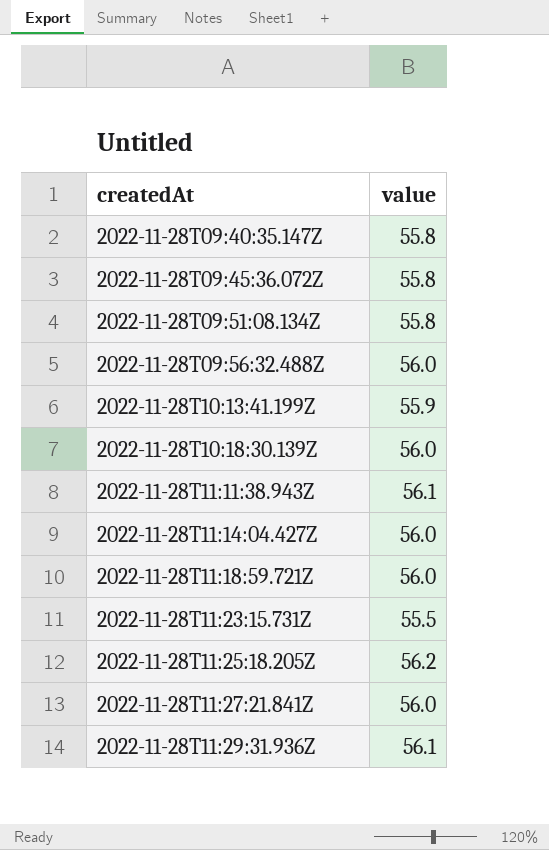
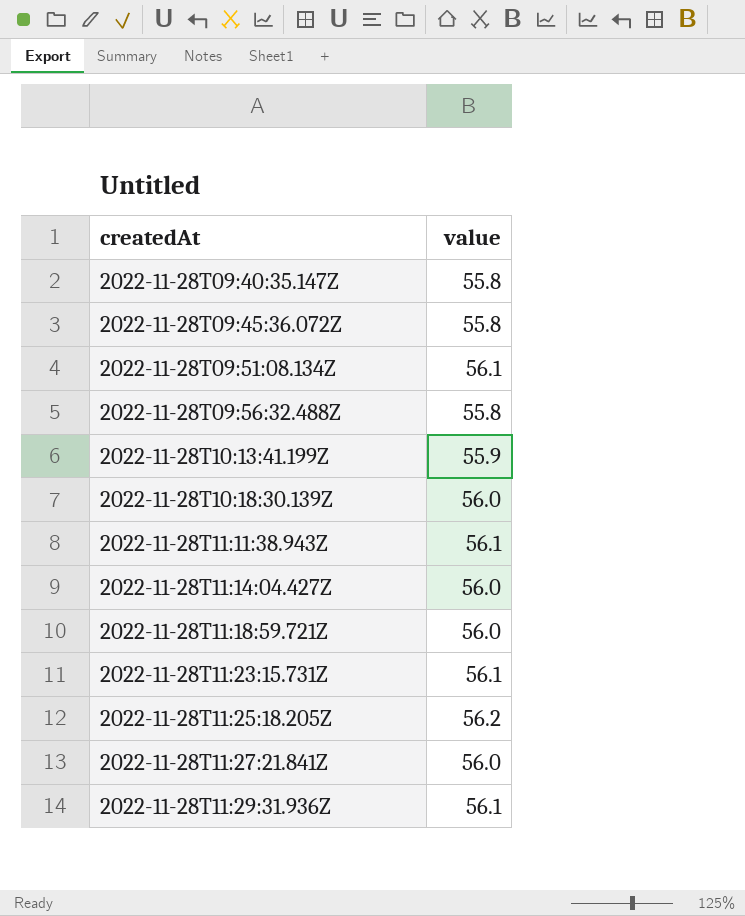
2022-11-28T09:51:08.134Z | value: 55.8 -> 56.1
2022-11-28T09:56:32.488Z | value: 56.0 -> 55.8
2022-11-28T11:23:15.731Z | value: 55.5 -> 56.1

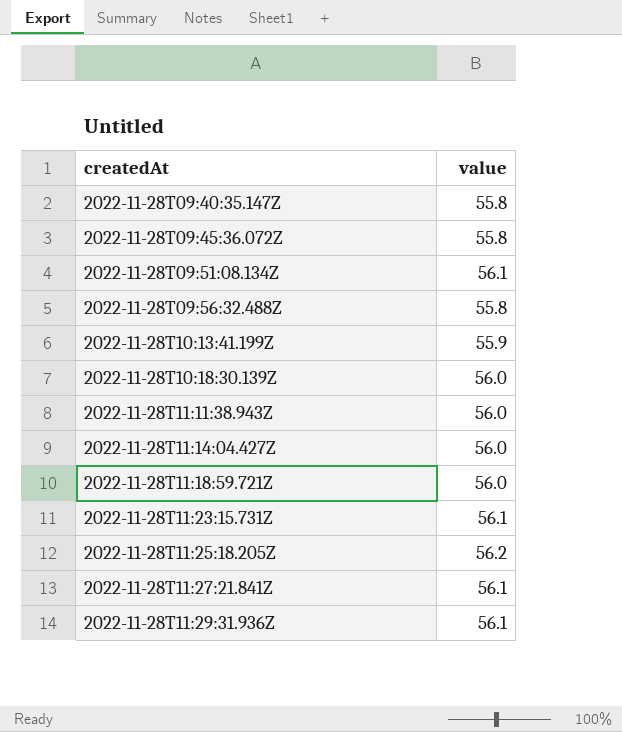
2022-11-28T11:11:38.943Z | value: 56.1 -> 56.0
2022-11-28T11:27:21.841Z | value: 56.0 -> 56.1

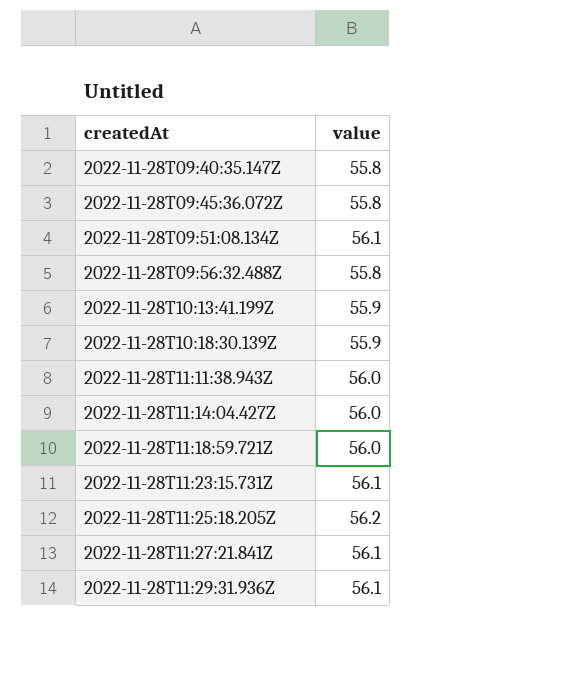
2022-11-28T10:18:30.139Z | value: 56.0 -> 55.9

